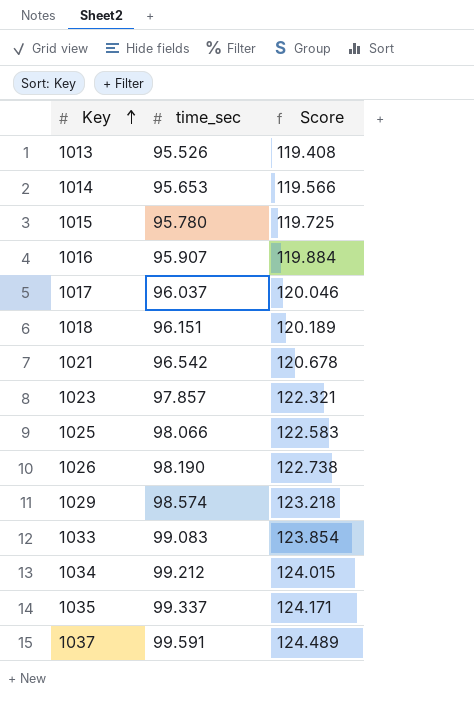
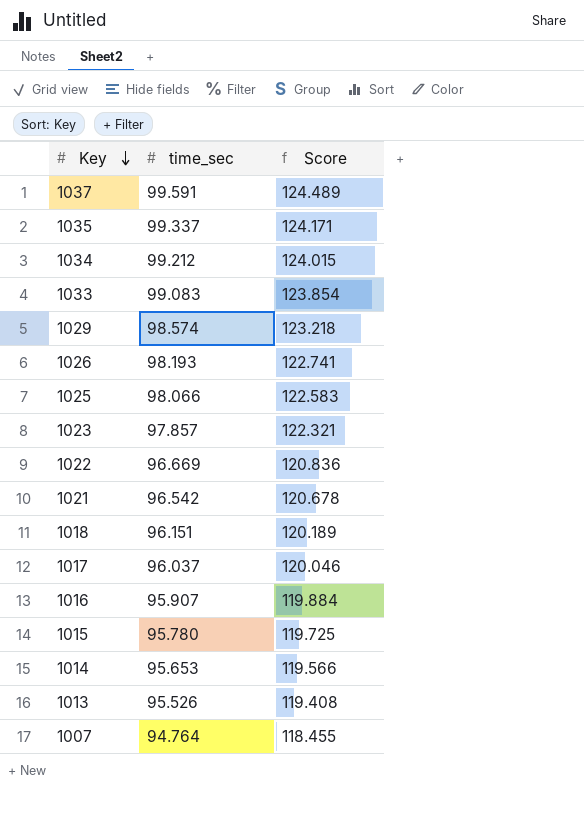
row order: Key ascending -> Key descending
1026 | time_sec: 98.190 -> 98.193
1026 | Score: 122.738 -> 122.741
row 1022: none -> 96.669 | 120.836
row 1007: none -> 94.764 | 118.455

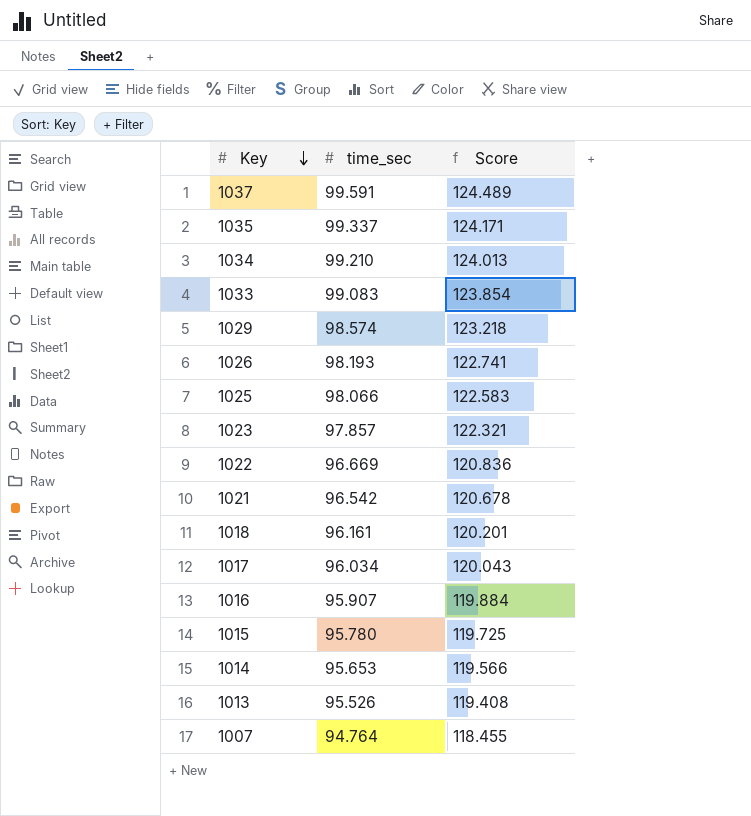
1034 | time_sec: 99.212 -> 99.210
1034 | Score: 124.015 -> 124.013
1018 | time_sec: 96.151 -> 96.161
1018 | Score: 120.189 -> 120.201
1017 | time_sec: 96.037 -> 96.034
1017 | Score: 120.046 -> 120.043

